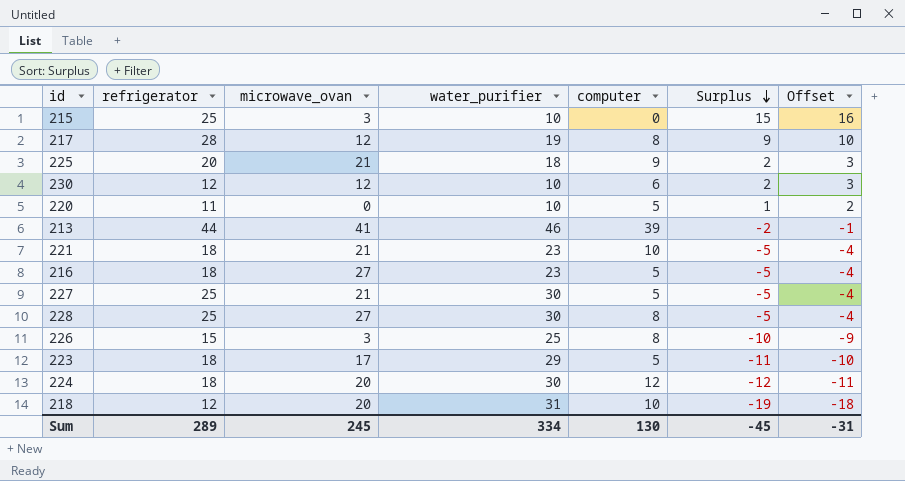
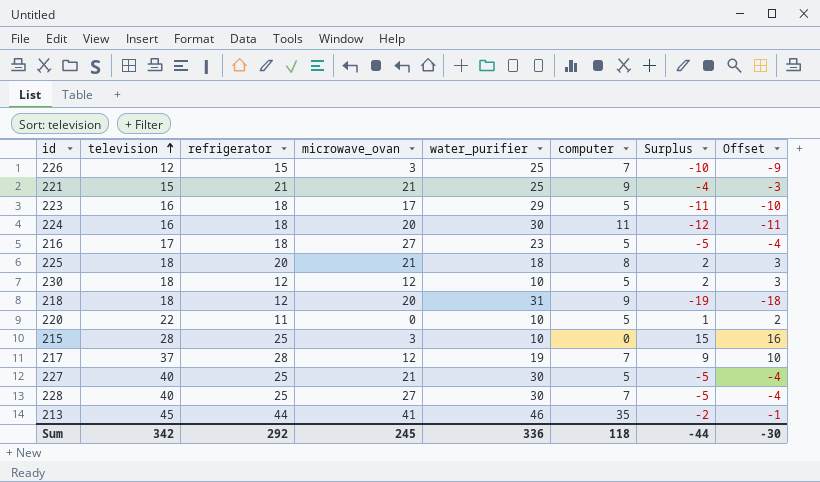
row order: Surplus descending -> television ascending
column television | position: none -> 2
226 | computer: 8 -> 7
221 | refrigerator: 18 -> 21
221 | water_purifier: 23 -> 25
221 | computer: 10 -> 9
221 | Surplus: -5 -> -4
221 | Offset: -4 -> -3
224 | computer: 12 -> 11
225 | computer: 9 -> 8
230 | computer: 6 -> 5
218 | computer: 10 -> 9
217 | computer: 8 -> 7
228 | computer: 8 -> 7
213 | computer: 39 -> 35
Sum | refrigerator: 289 -> 292
Sum | water_purifier: 334 -> 336
Sum | computer: 130 -> 118
Sum | Surplus: -45 -> -44
Sum | Offset: -31 -> -30

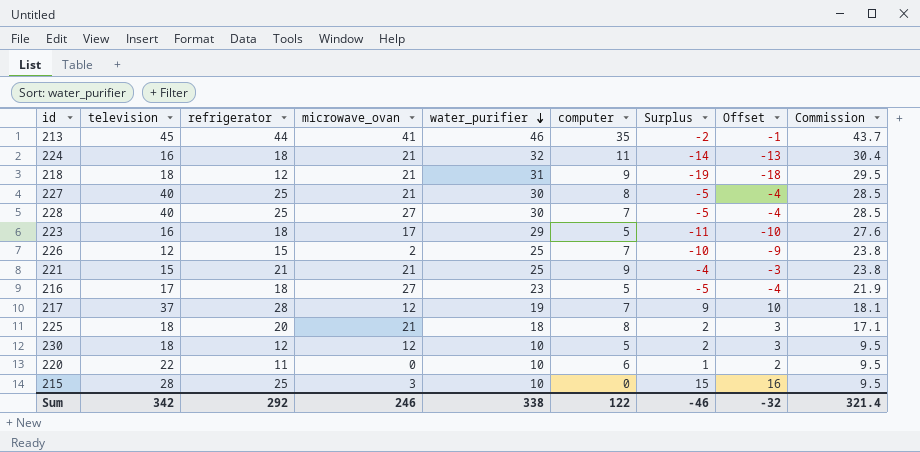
row order: television ascending -> water_purifier descending
column Commission | formula: none -> [water_purifier] * 0.95
224 | microwave_ovan: 20 -> 21
224 | water_purifier: 30 -> 32
224 | Surplus: -12 -> -14
224 | Offset: -11 -> -13
218 | microwave_ovan: 20 -> 21
227 | computer: 5 -> 8
226 | microwave_ovan: 3 -> 2
220 | computer: 5 -> 6
Sum | microwave_ovan: 245 -> 246
Sum | water_purifier: 336 -> 338
Sum | computer: 118 -> 122
Sum | Surplus: -44 -> -46
Sum | Offset: -30 -> -32

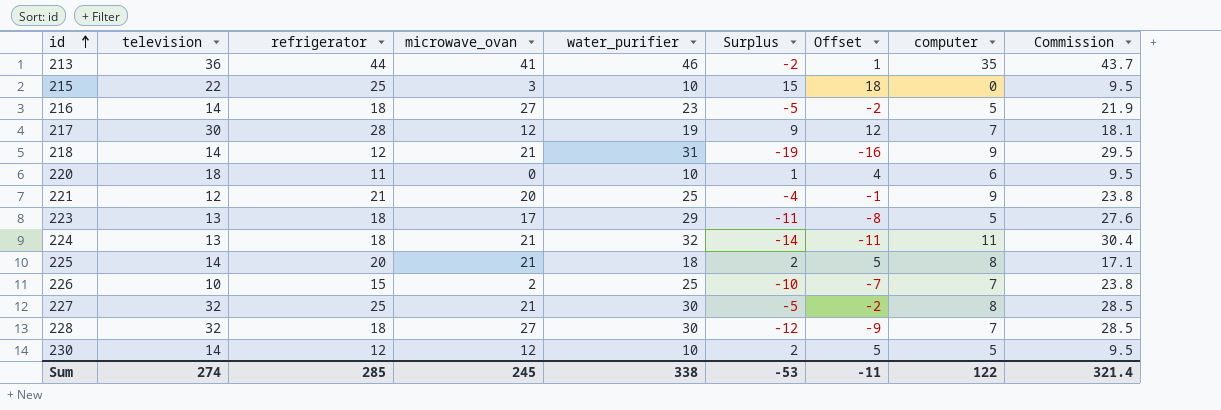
row order: water_purifier descending -> id ascending
column Offset | formula: [Surplus] + 1 -> [Surplus] + 3
column computer | position: 6 -> 8
213 | television: 45 -> 36
215 | television: 28 -> 22
216 | television: 17 -> 14
217 | television: 37 -> 30
218 | television: 18 -> 14
220 | television: 22 -> 18
221 | television: 15 -> 12
221 | microwave_ovan: 21 -> 20
223 | television: 16 -> 13
224 | television: 16 -> 13
225 | television: 18 -> 14
226 | television: 12 -> 10
227 | television: 40 -> 32
228 | television: 40 -> 32
228 | refrigerator: 25 -> 18
228 | Surplus: -5 -> -12
230 | television: 18 -> 14
Sum | television: 342 -> 274
Sum | refrigerator: 292 -> 285
Sum | microwave_ovan: 246 -> 245
Sum | Surplus: -46 -> -53
Sum | Offset: -32 -> -11

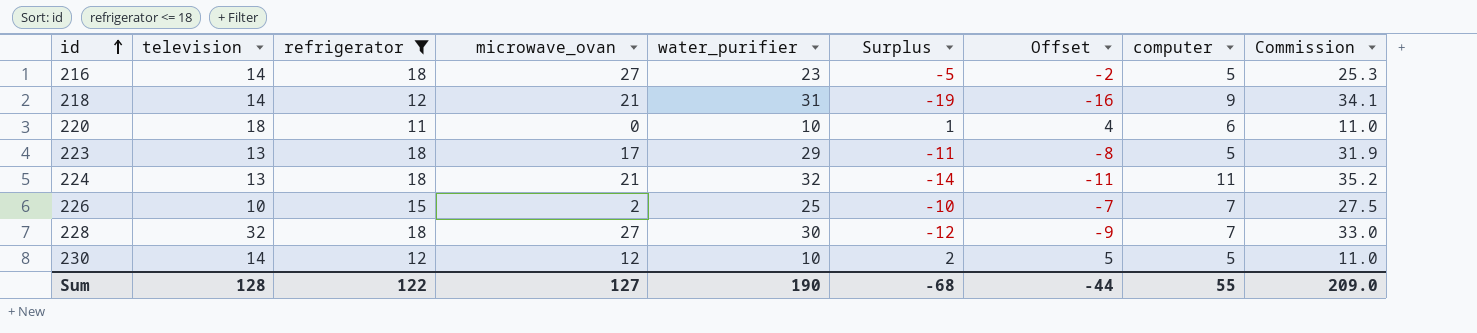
filter: none -> refrigerator <= 18
column Commission | formula: [water_purifier] * 0.95 -> [water_purifier] * 1.1
Sum | television: 274 -> 128
Sum | refrigerator: 285 -> 122
Sum | microwave_ovan: 245 -> 127
Sum | water_purifier: 338 -> 190
Sum | Surplus: -53 -> -68
Sum | Offset: -11 -> -44
Sum | computer: 122 -> 55
Sum | Commission: 321.4 -> 209.0

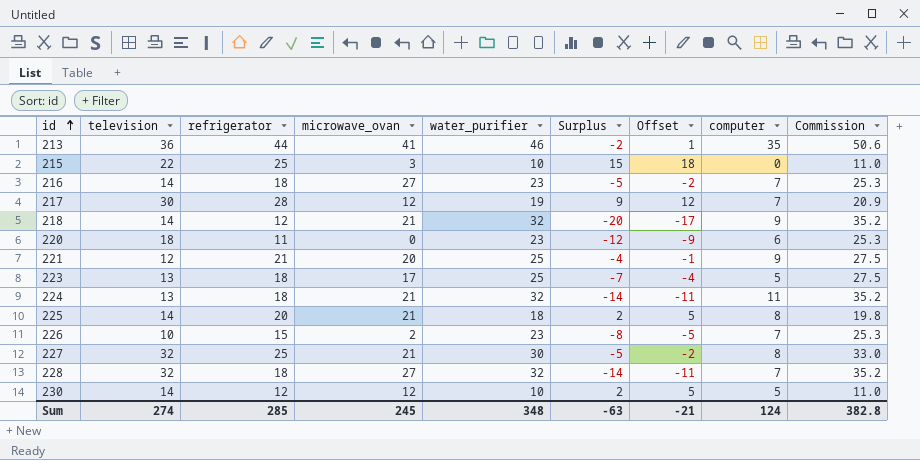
filter: refrigerator <= 18 -> none
216 | computer: 5 -> 7
218 | water_purifier: 31 -> 32
218 | Surplus: -19 -> -20
218 | Offset: -16 -> -17
218 | Commission: 34.1 -> 35.2
220 | water_purifier: 10 -> 23
220 | Surplus: 1 -> -12
220 | Offset: 4 -> -9
220 | Commission: 11.0 -> 25.3
223 | water_purifier: 29 -> 25
223 | Surplus: -11 -> -7
223 | Offset: -8 -> -4
223 | Commission: 31.9 -> 27.5
226 | water_purifier: 25 -> 23
226 | Surplus: -10 -> -8
226 | Offset: -7 -> -5
226 | Commission: 27.5 -> 25.3
228 | water_purifier: 30 -> 32
228 | Surplus: -12 -> -14
228 | Offset: -9 -> -11
228 | Commission: 33.0 -> 35.2
Sum | television: 128 -> 274
Sum | refrigerator: 122 -> 285
Sum | microwave_ovan: 127 -> 245
Sum | water_purifier: 190 -> 348
Sum | Surplus: -68 -> -63
Sum | Offset: -44 -> -21
Sum | computer: 55 -> 124
Sum | Commission: 209.0 -> 382.8

